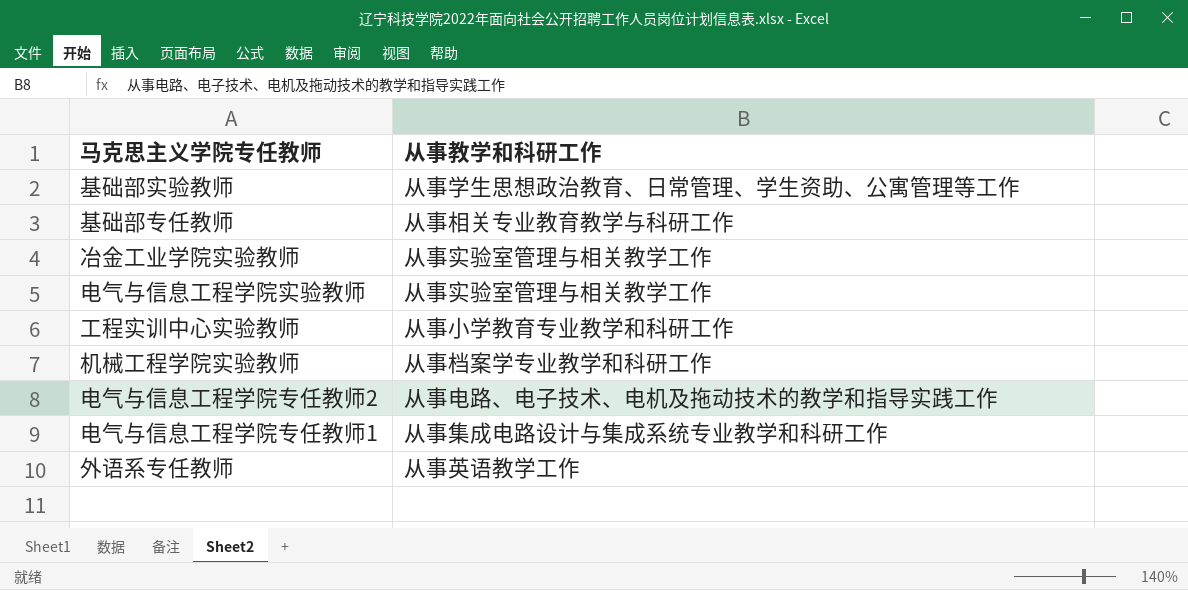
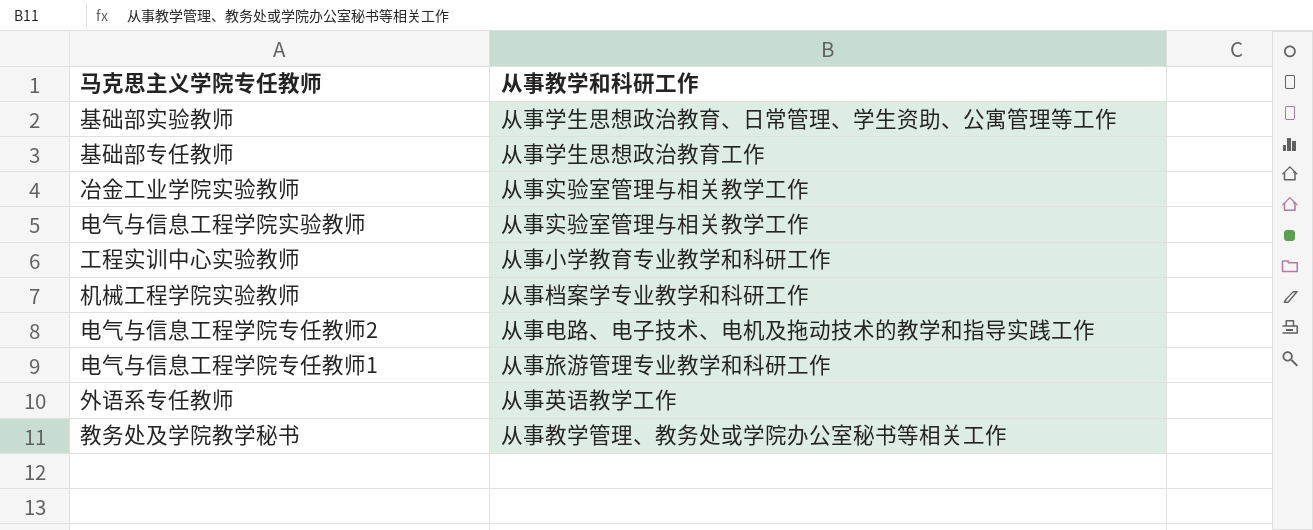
基础部专任教师 | 从事教学和科研工作: 从事相关专业教育教学与科研工作 -> 从事学生思想政治教育工作
电气与信息工程学院专任教师1 | 从事教学和科研工作: 从事集成电路设计与集成系统专业教学和科研工作 -> 从事旅游管理专业教学和科研工作
row 教务处及学院教学秘书: none -> 从事教学管理、教务处或学院办公室秘书等相关工作

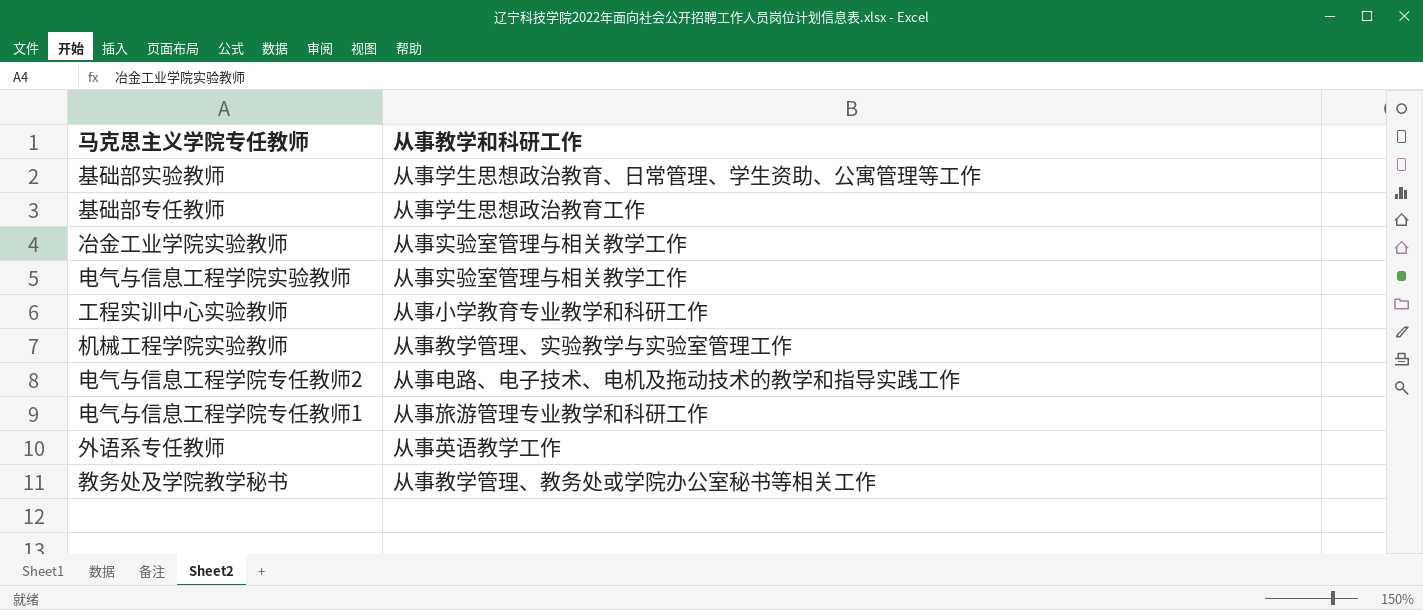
机械工程学院实验教师 | 从事教学和科研工作: 从事档案学专业教学和科研工作 -> 从事教学管理、实验教学与实验室管理工作

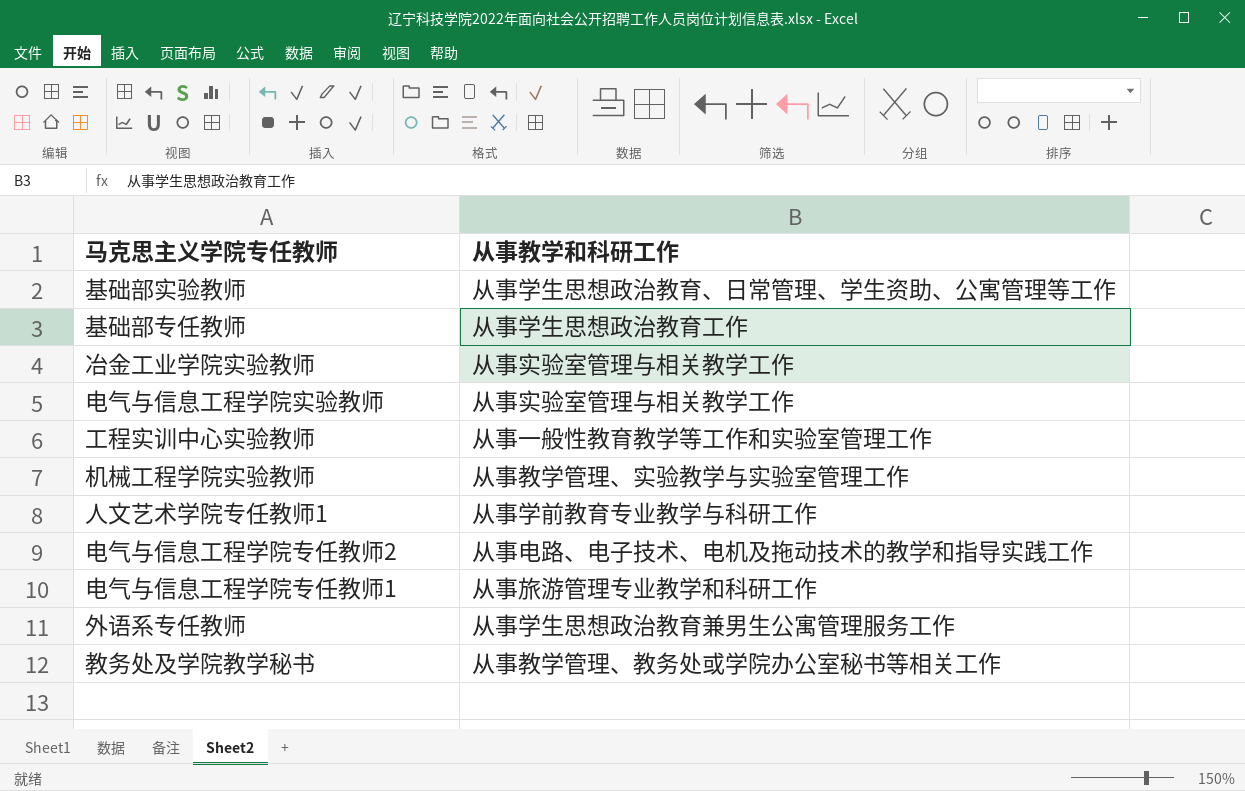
工程实训中心实验教师 | 从事教学和科研工作: 从事小学教育专业教学和科研工作 -> 从事一般性教育教学等工作和实验室管理工作
row 人文艺术学院专任教师1: none -> 从事学前教育专业教学与科研工作
外语系专任教师 | 从事教学和科研工作: 从事英语教学工作 -> 从事学生思想政治教育兼男生公寓管理服务工作

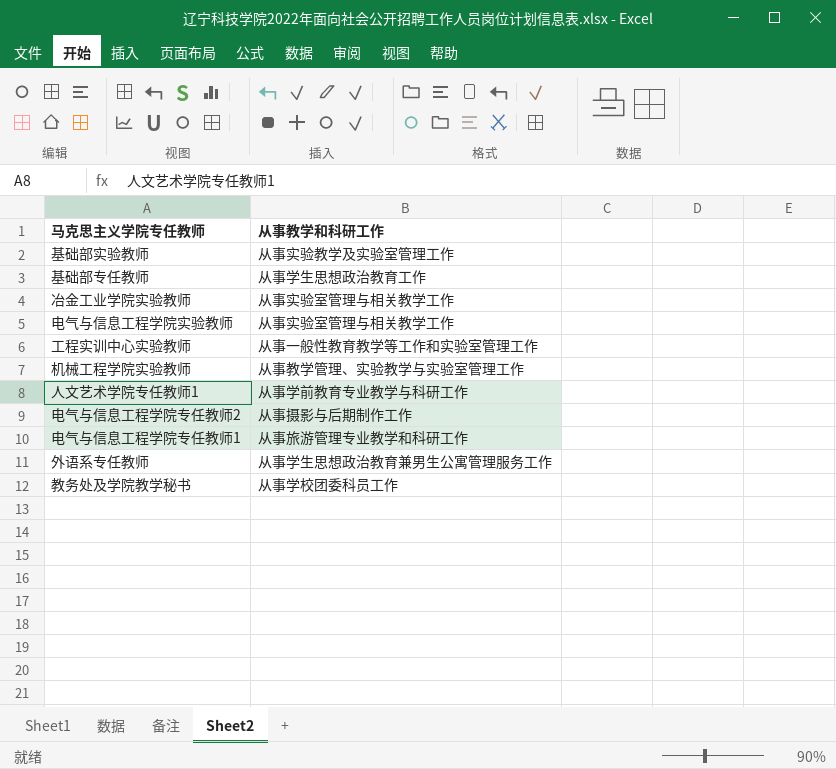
基础部实验教师 | 从事教学和科研工作: 从事学生思想政治教育、日常管理、学生资助、公寓管理等工作 -> 从事实验教学及实验室管理工作
电气与信息工程学院专任教师2 | 从事教学和科研工作: 从事电路、电子技术、电机及拖动技术的教学和指导实践工作 -> 从事摄影与后期制作工作
教务处及学院教学秘书 | 从事教学和科研工作: 从事教学管理、教务处或学院办公室秘书等相关工作 -> 从事学校团委科员工作

